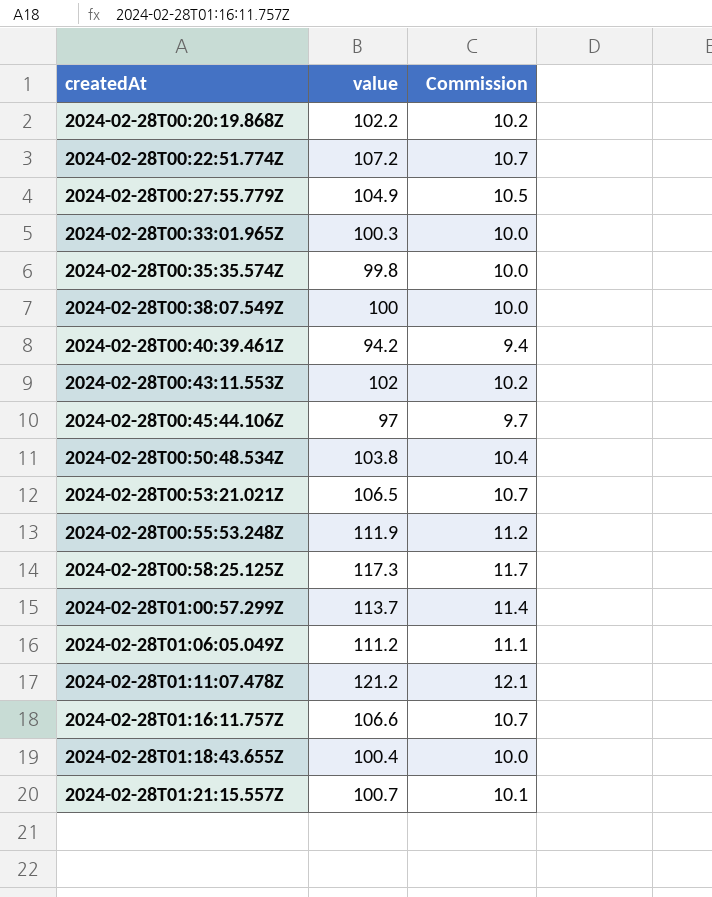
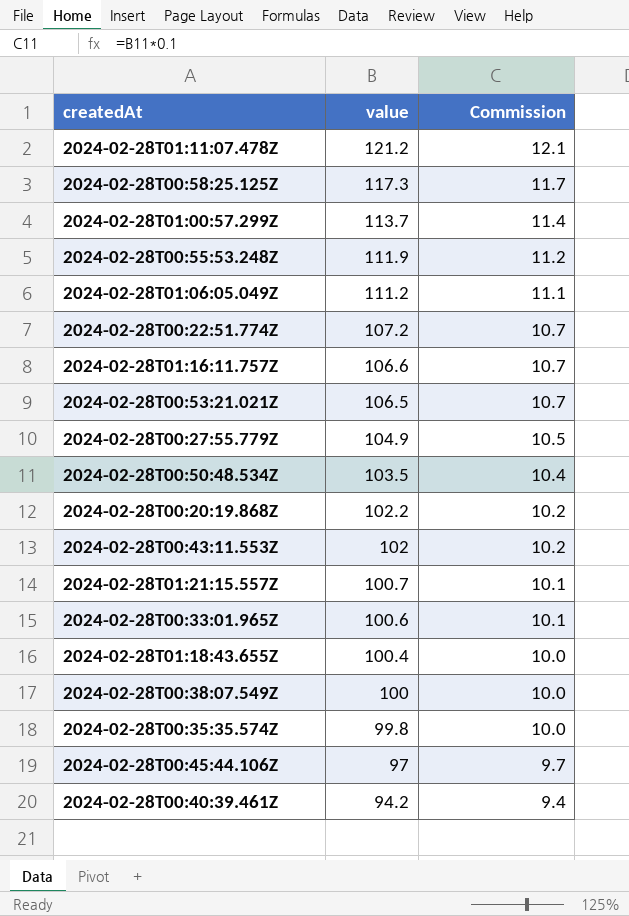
row order: createdAt ascending -> value descending
2024-02-28T00:50:48.534Z | value: 103.8 -> 103.5
2024-02-28T00:33:01.965Z | value: 100.3 -> 100.6
2024-02-28T00:33:01.965Z | Commission: 10.0 -> 10.1

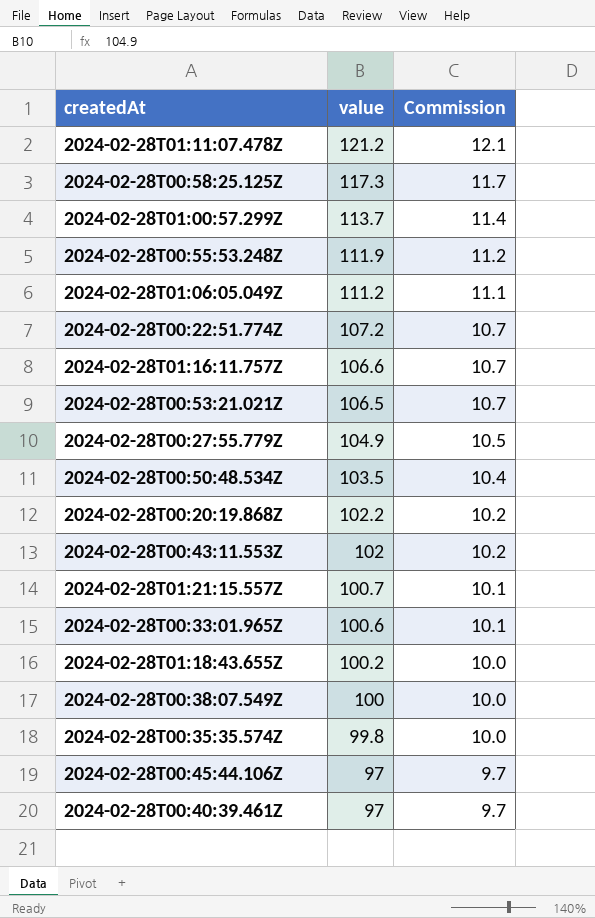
2024-02-28T01:18:43.655Z | value: 100.4 -> 100.2
2024-02-28T00:40:39.461Z | value: 94.2 -> 97
2024-02-28T00:40:39.461Z | Commission: 9.4 -> 9.7

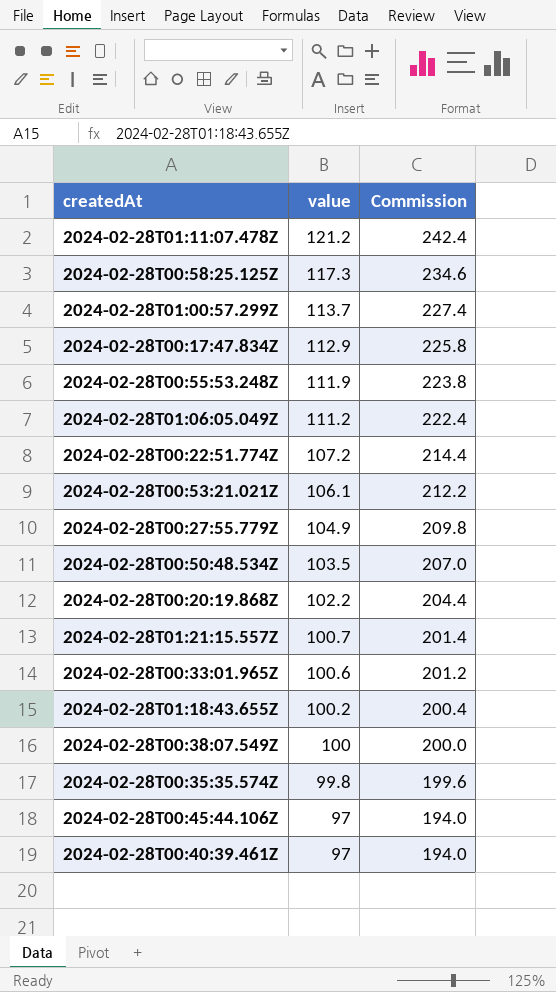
column Commission | formula: [value] * 0.1 -> [value] * 2
row 2024-02-28T01:16:11.757Z: 106.6 | 10.7 -> none
row 2024-02-28T00:43:11.553Z: 102 | 10.2 -> none
row 2024-02-28T00:17:47.834Z: none -> 112.9 | 225.8
2024-02-28T00:53:21.021Z | value: 106.5 -> 106.1

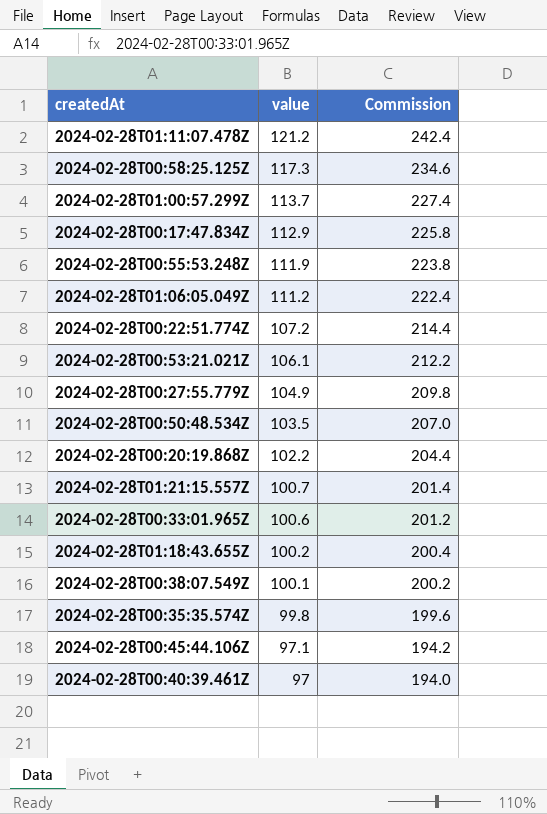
2024-02-28T00:38:07.549Z | value: 100 -> 100.1
2024-02-28T00:38:07.549Z | Commission: 200.0 -> 200.2
2024-02-28T00:45:44.106Z | value: 97 -> 97.1
2024-02-28T00:45:44.106Z | Commission: 194.0 -> 194.2

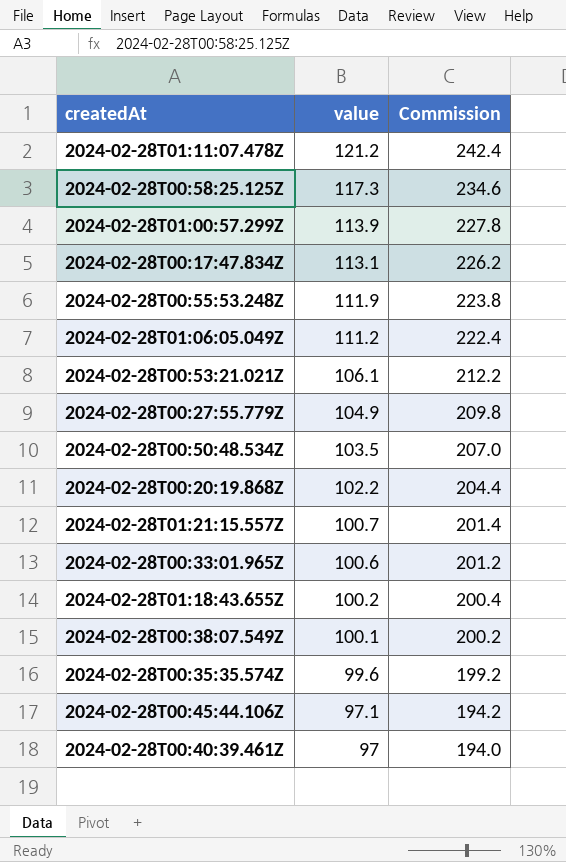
row 2024-02-28T00:22:51.774Z: 107.2 | 214.4 -> none
2024-02-28T01:00:57.299Z | value: 113.7 -> 113.9
2024-02-28T01:00:57.299Z | Commission: 227.4 -> 227.8
2024-02-28T00:17:47.834Z | value: 112.9 -> 113.1
2024-02-28T00:17:47.834Z | Commission: 225.8 -> 226.2
2024-02-28T00:35:35.574Z | value: 99.8 -> 99.6
2024-02-28T00:35:35.574Z | Commission: 199.6 -> 199.2

